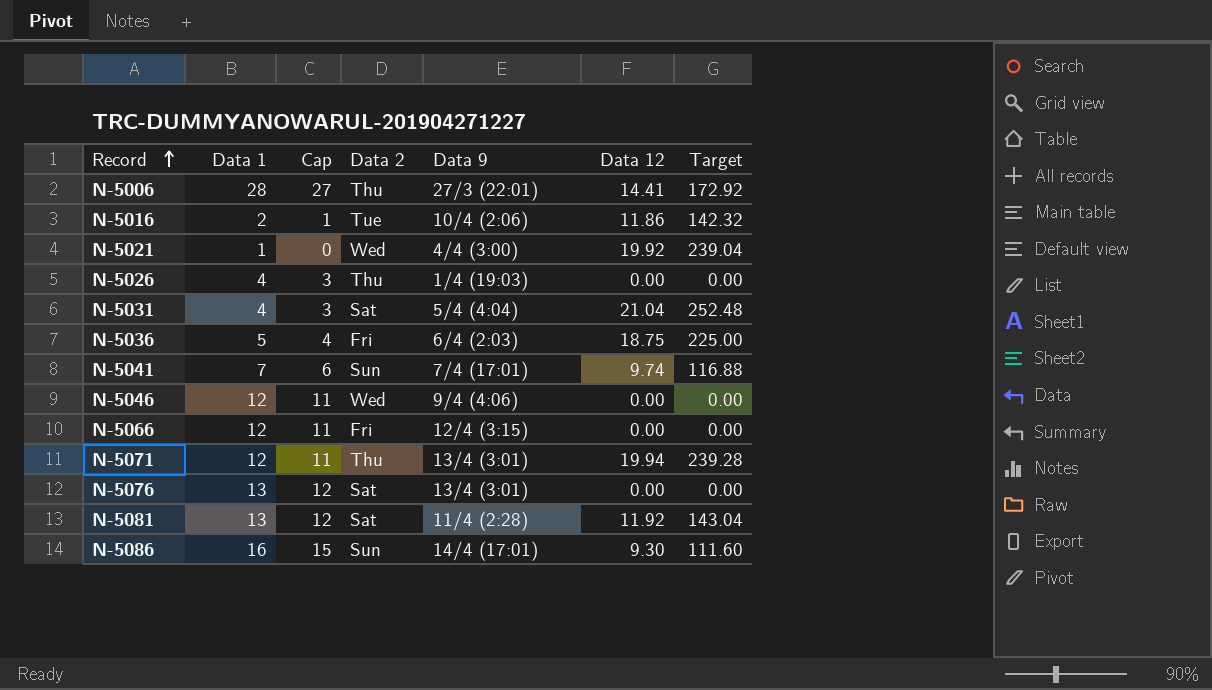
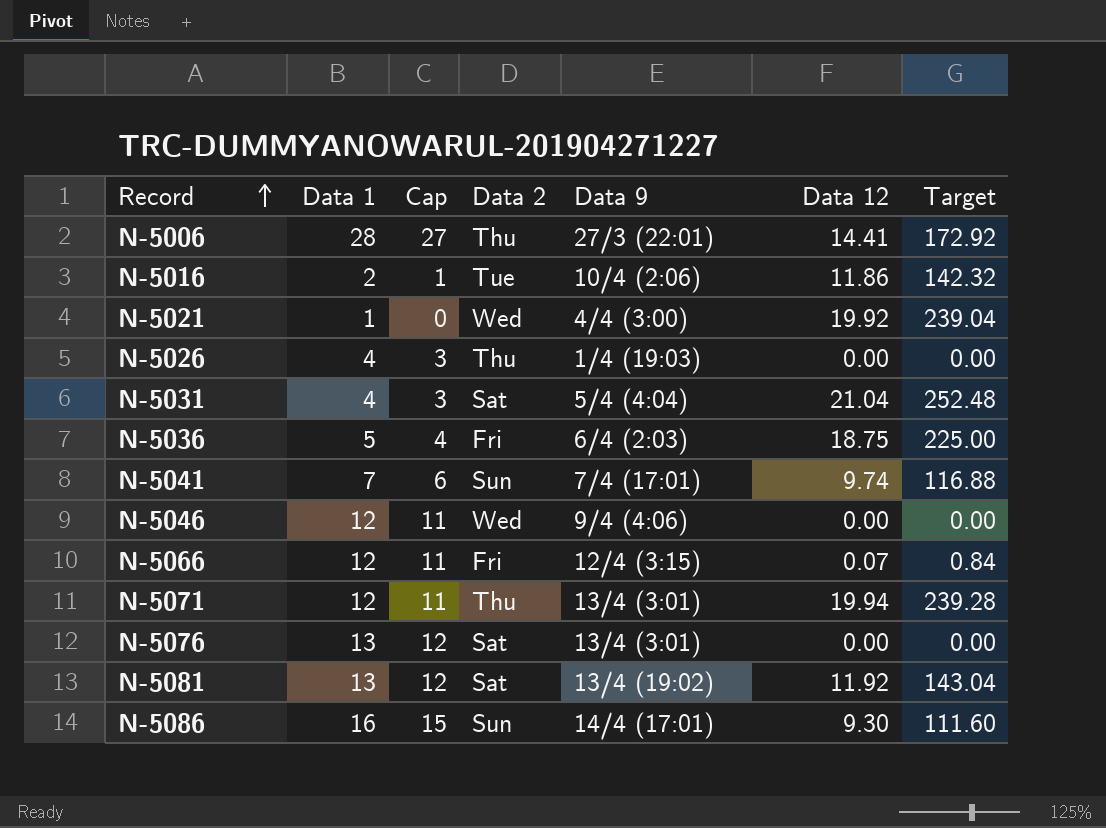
N-5066 | Data 12: 0.00 -> 0.07
N-5066 | Target: 0.00 -> 0.84
N-5081 | Data 9: 11/4 (2:28) -> 13/4 (19:02)

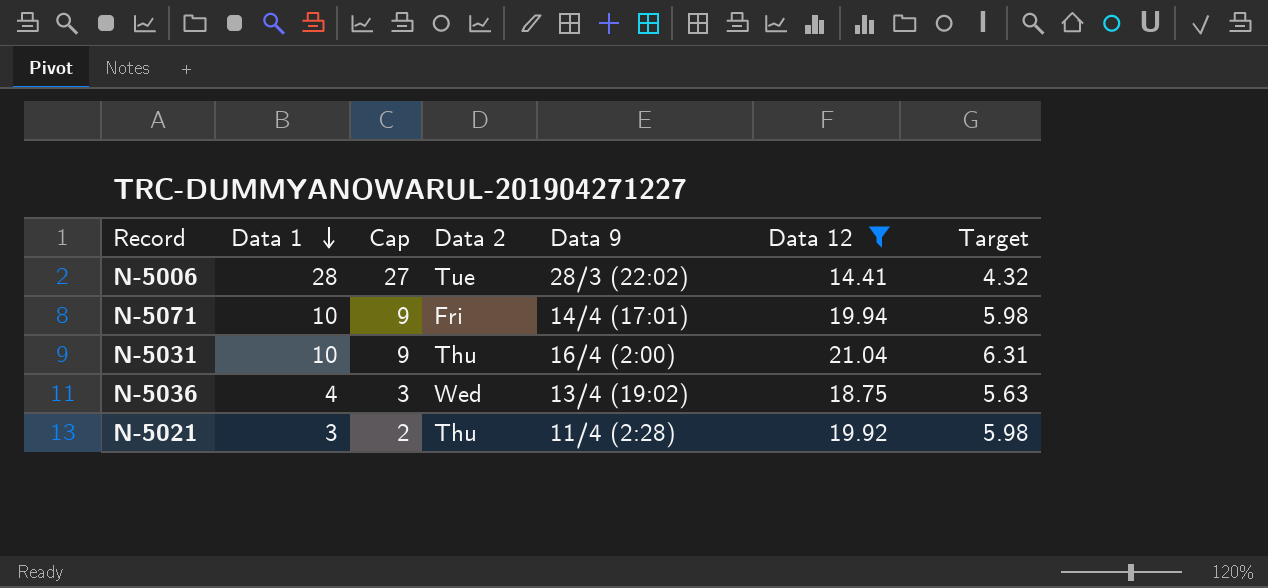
filter: none -> Data 12 >= 14.41
row order: Record ascending -> Data 1 descending
column Target | formula: [Data 12] * 12 -> [Data 12] * 0.3
N-5006 | Data 2: Thu -> Tue
N-5006 | Data 9: 27/3 (22:01) -> 28/3 (22:02)
N-5071 | Data 1: 12 -> 10
N-5071 | Cap: 11 -> 9
N-5071 | Data 2: Thu -> Fri
N-5071 | Data 9: 13/4 (3:01) -> 14/4 (17:01)
N-5031 | Data 1: 4 -> 10
N-5031 | Cap: 3 -> 9
N-5031 | Data 2: Sat -> Thu
N-5031 | Data 9: 5/4 (4:04) -> 16/4 (2:00)
N-5036 | Data 1: 5 -> 4
N-5036 | Cap: 4 -> 3
N-5036 | Data 2: Fri -> Wed
N-5036 | Data 9: 6/4 (2:03) -> 13/4 (19:02)
N-5021 | Data 1: 1 -> 3
N-5021 | Cap: 0 -> 2
N-5021 | Data 2: Wed -> Thu
N-5021 | Data 9: 4/4 (3:00) -> 11/4 (2:28)

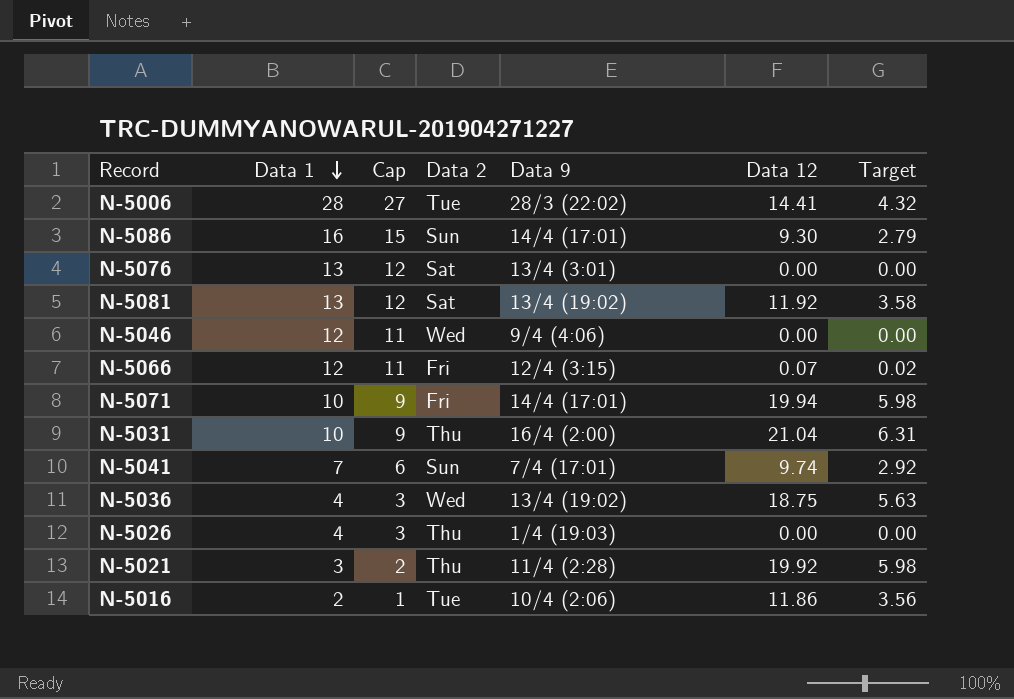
filter: Data 12 >= 14.41 -> none

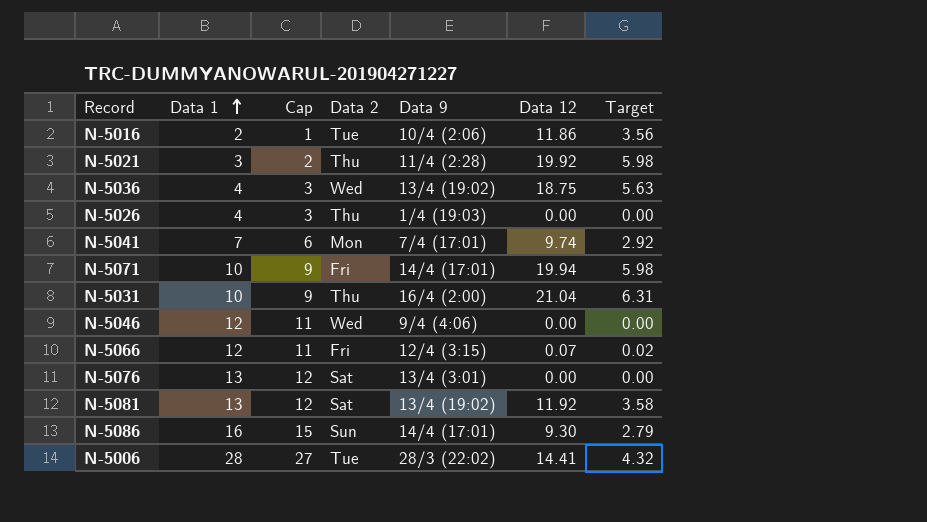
row order: Data 1 descending -> Data 1 ascending
N-5041 | Data 2: Sun -> Mon

